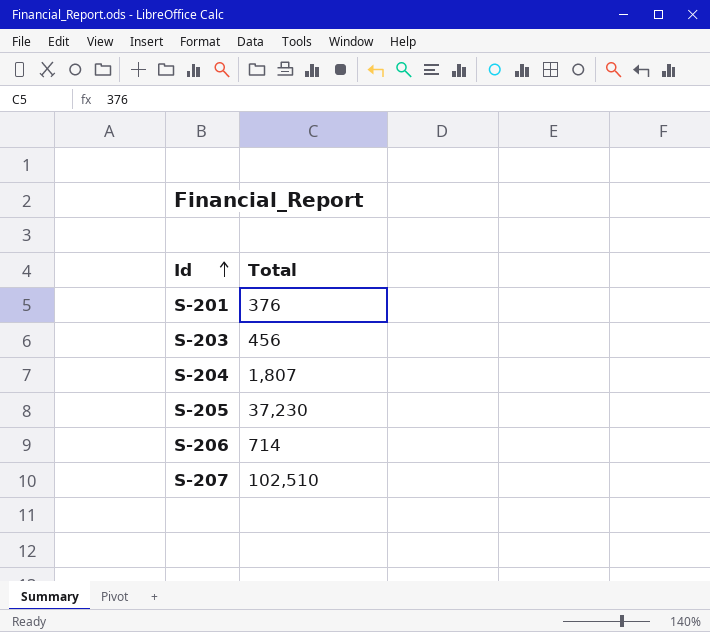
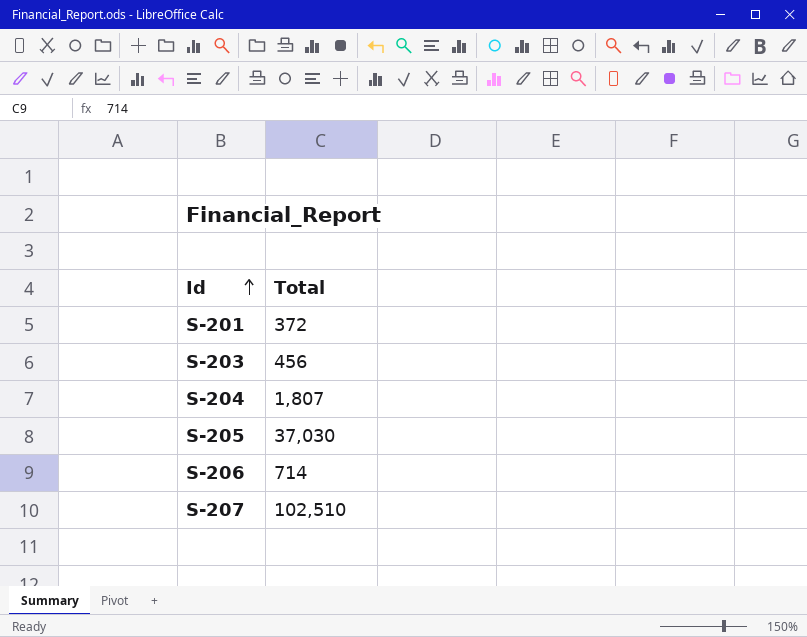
S-201 | Total: 376 -> 372
S-205 | Total: 37,230 -> 37,030

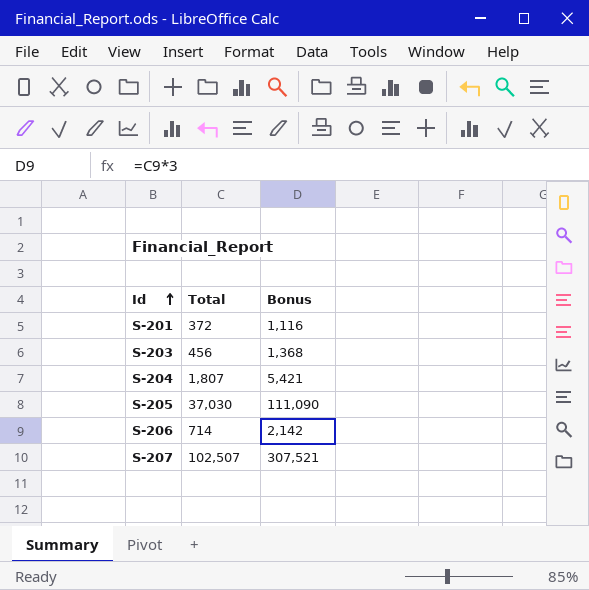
column Bonus | formula: none -> [Total] * 3
S-207 | Total: 102,510 -> 102,507

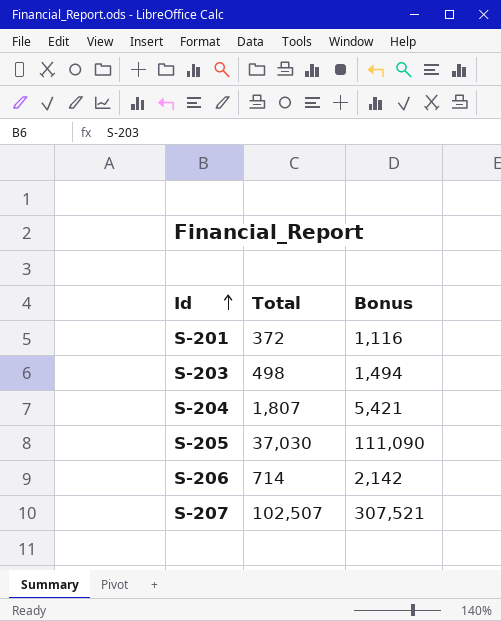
S-203 | Total: 456 -> 498
S-203 | Bonus: 1,368 -> 1,494

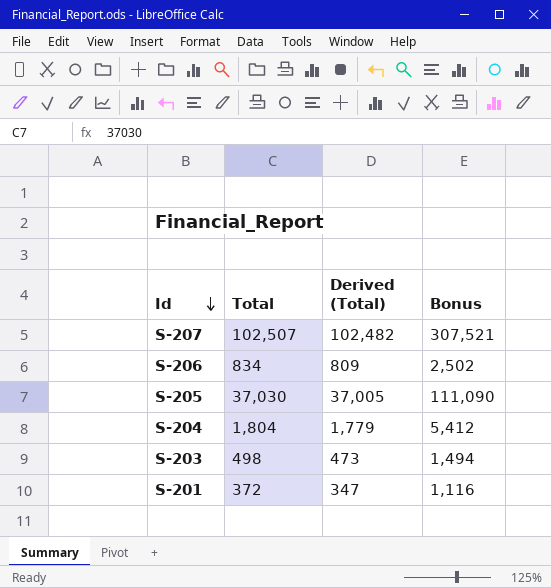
row order: Id ascending -> Id descending
column Derived (Total) | formula: none -> [Total] - 25
S-206 | Total: 714 -> 834
S-206 | Bonus: 2,142 -> 2,502
S-204 | Total: 1,807 -> 1,804
S-204 | Bonus: 5,421 -> 5,412

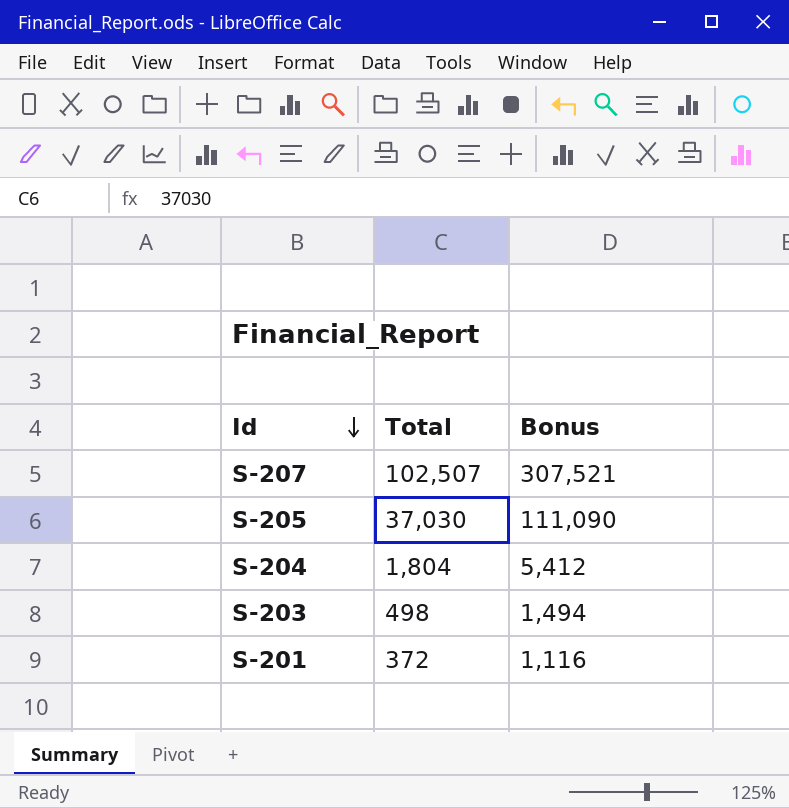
column Derived (Total) | formula: [Total] - 25 -> none
row S-206: 834 | 809 | 2,502 -> none

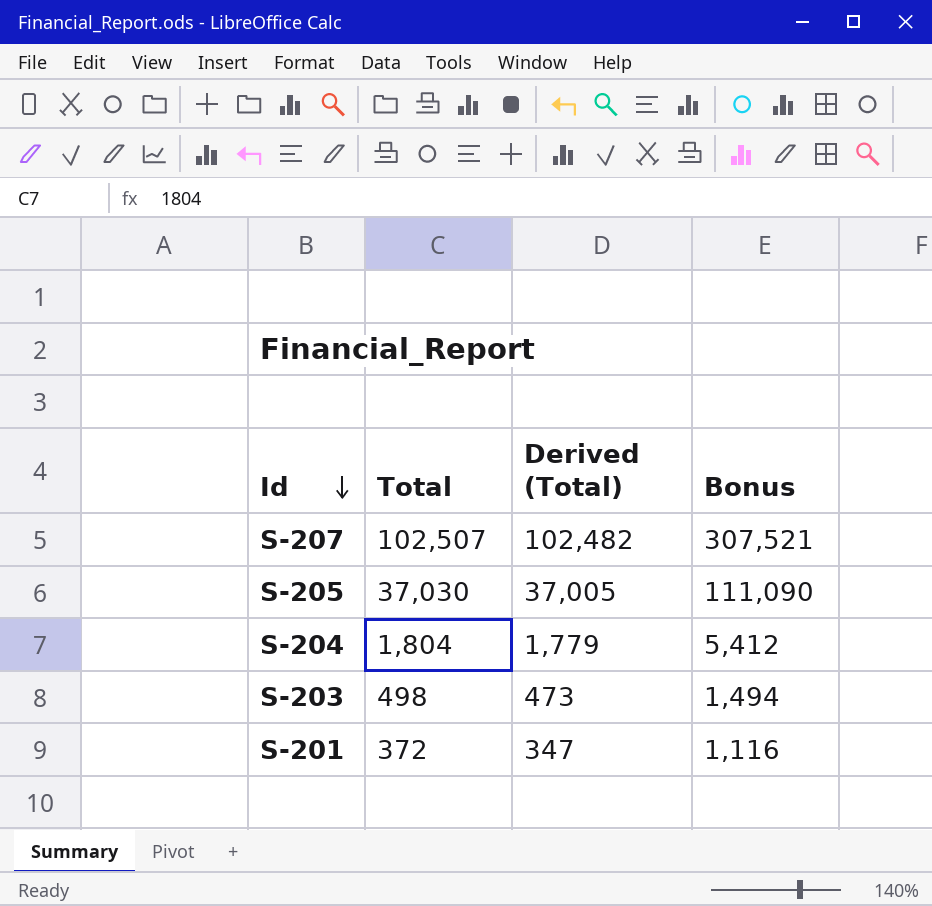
column Derived (Total) | formula: none -> [Total] - 25

